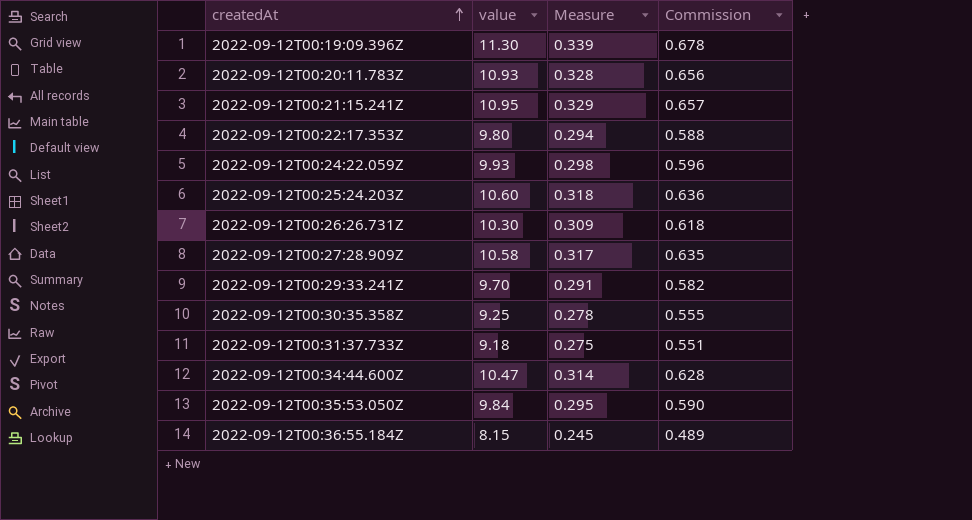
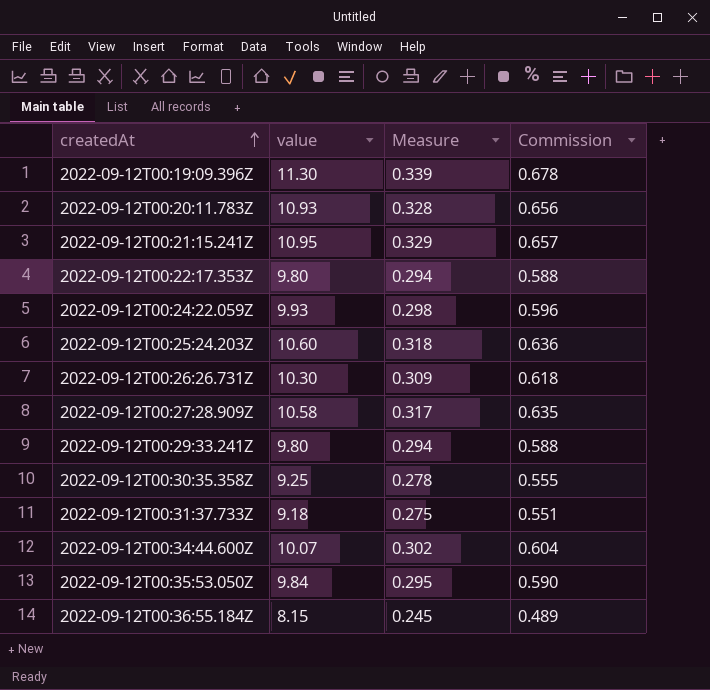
2022-09-12T00:29:33.241Z | value: 9.70 -> 9.80
2022-09-12T00:29:33.241Z | Measure: 0.291 -> 0.294
2022-09-12T00:29:33.241Z | Commission: 0.582 -> 0.588
2022-09-12T00:34:44.600Z | value: 10.47 -> 10.07
2022-09-12T00:34:44.600Z | Measure: 0.314 -> 0.302
2022-09-12T00:34:44.600Z | Commission: 0.628 -> 0.604

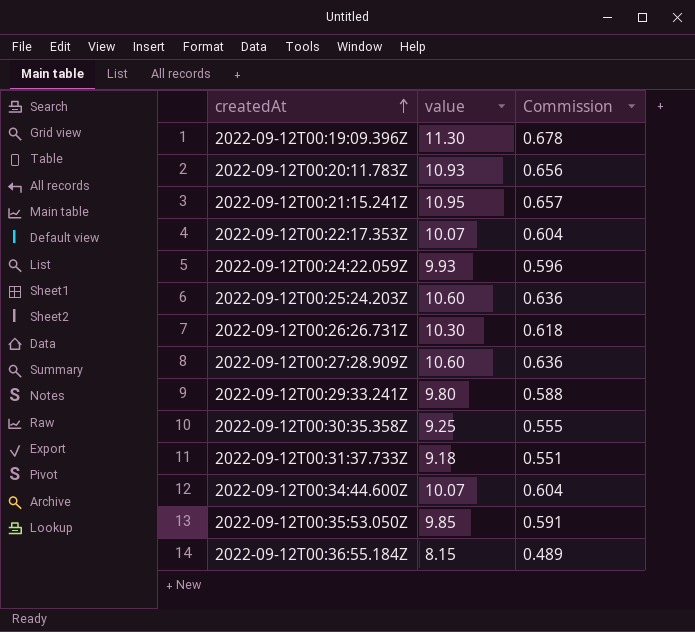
column Measure | formula: [value] * 0.03 -> none
2022-09-12T00:22:17.353Z | value: 9.80 -> 10.07
2022-09-12T00:22:17.353Z | Commission: 0.588 -> 0.604
2022-09-12T00:27:28.909Z | value: 10.58 -> 10.60
2022-09-12T00:27:28.909Z | Commission: 0.635 -> 0.636
2022-09-12T00:35:53.050Z | value: 9.84 -> 9.85
2022-09-12T00:35:53.050Z | Commission: 0.590 -> 0.591

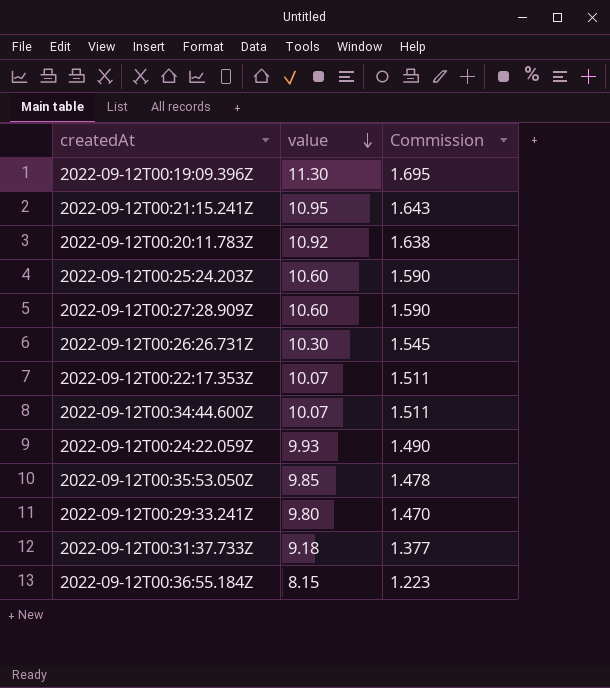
row order: createdAt ascending -> value descending
column Commission | formula: [value] * 0.06 -> [value] * 0.15
row 2022-09-12T00:30:35.358Z: 9.25 | 0.555 -> none
2022-09-12T00:20:11.783Z | value: 10.93 -> 10.92

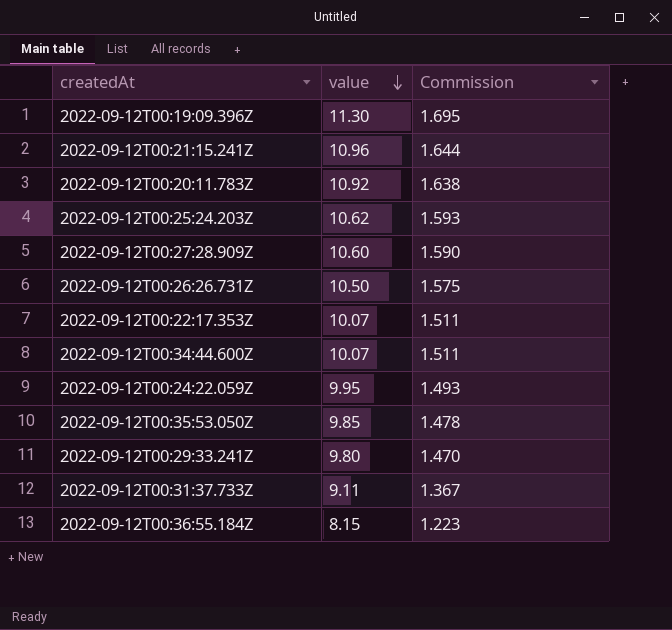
2022-09-12T00:21:15.241Z | value: 10.95 -> 10.96
2022-09-12T00:21:15.241Z | Commission: 1.643 -> 1.644
2022-09-12T00:25:24.203Z | value: 10.60 -> 10.62
2022-09-12T00:25:24.203Z | Commission: 1.590 -> 1.593
2022-09-12T00:26:26.731Z | value: 10.30 -> 10.50
2022-09-12T00:26:26.731Z | Commission: 1.545 -> 1.575
2022-09-12T00:24:22.059Z | value: 9.93 -> 9.95
2022-09-12T00:24:22.059Z | Commission: 1.490 -> 1.493
2022-09-12T00:31:37.733Z | value: 9.18 -> 9.11
2022-09-12T00:31:37.733Z | Commission: 1.377 -> 1.367

